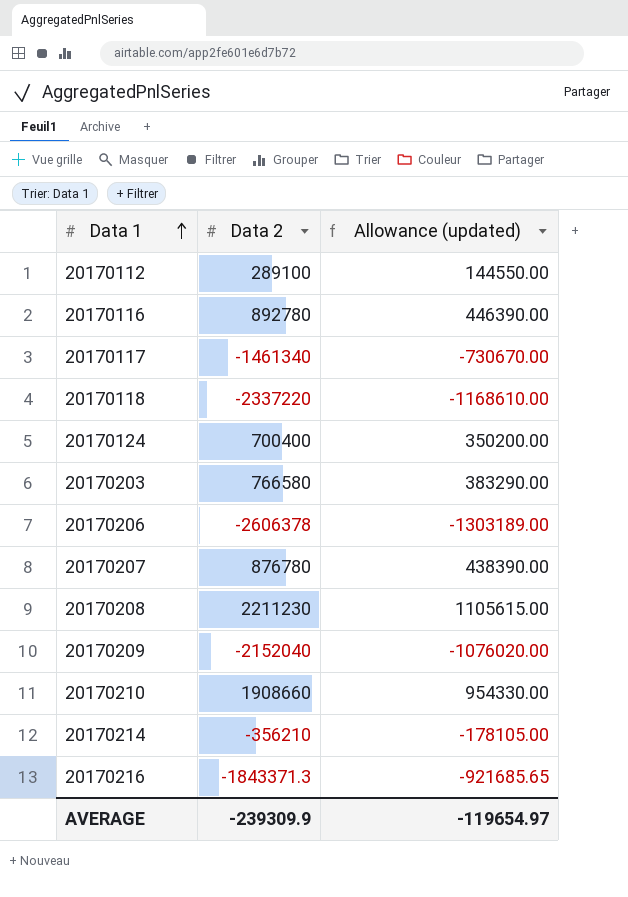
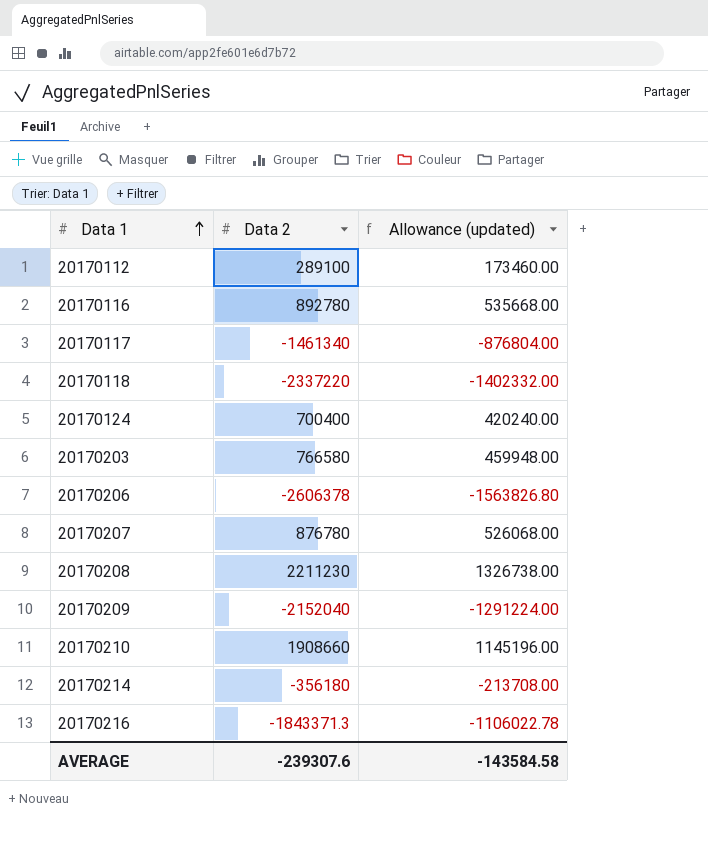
column Allowance (updated) | formula: [Data 2] * 0.5 -> [Data 2] * 0.6
20170214 | Data 2: -356210 -> -356180
AVERAGE | Data 2: -239309.9 -> -239307.6
AVERAGE | Allowance (updated): -119654.97 -> -143584.58

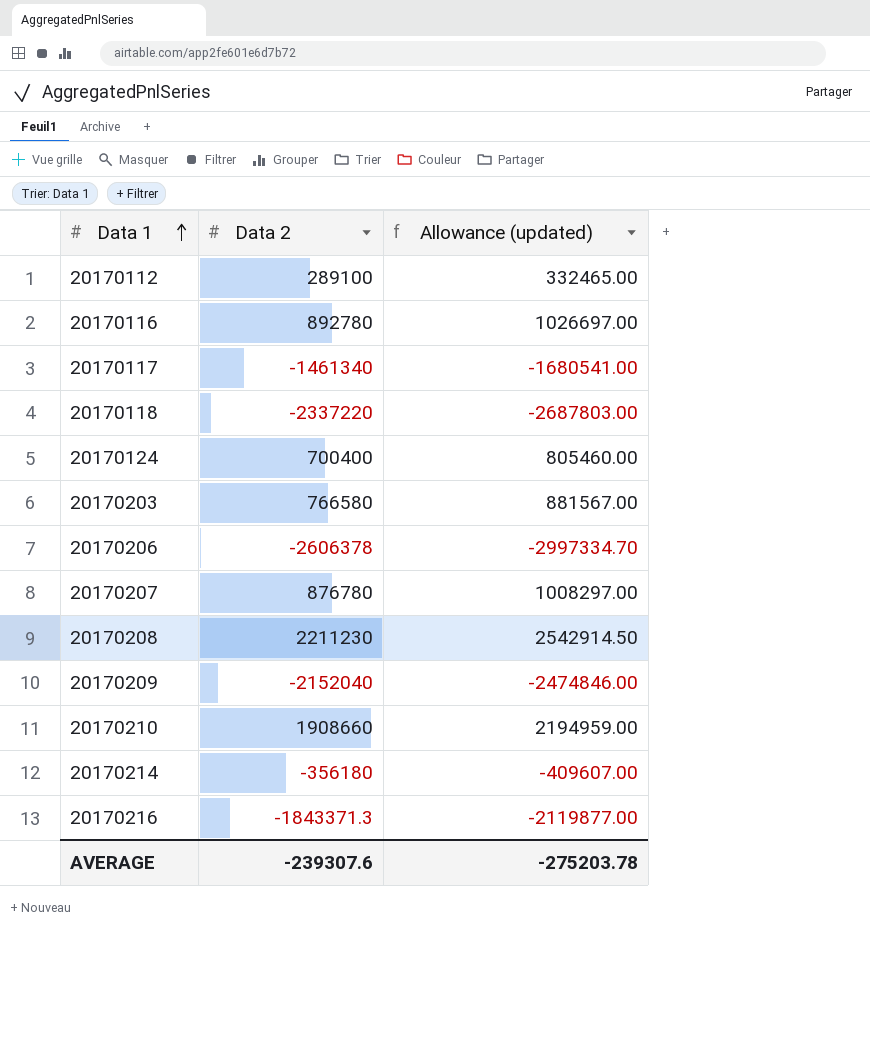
column Allowance (updated) | formula: [Data 2] * 0.6 -> [Data 2] * 1.15
AVERAGE | Allowance (updated): -143584.58 -> -275203.78

